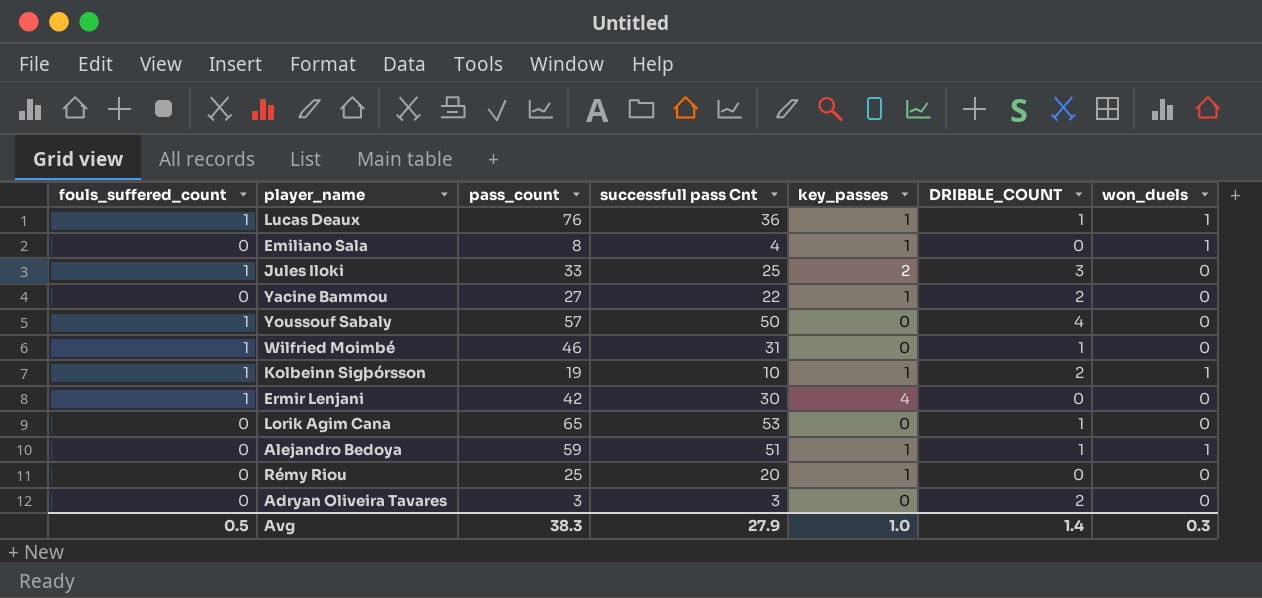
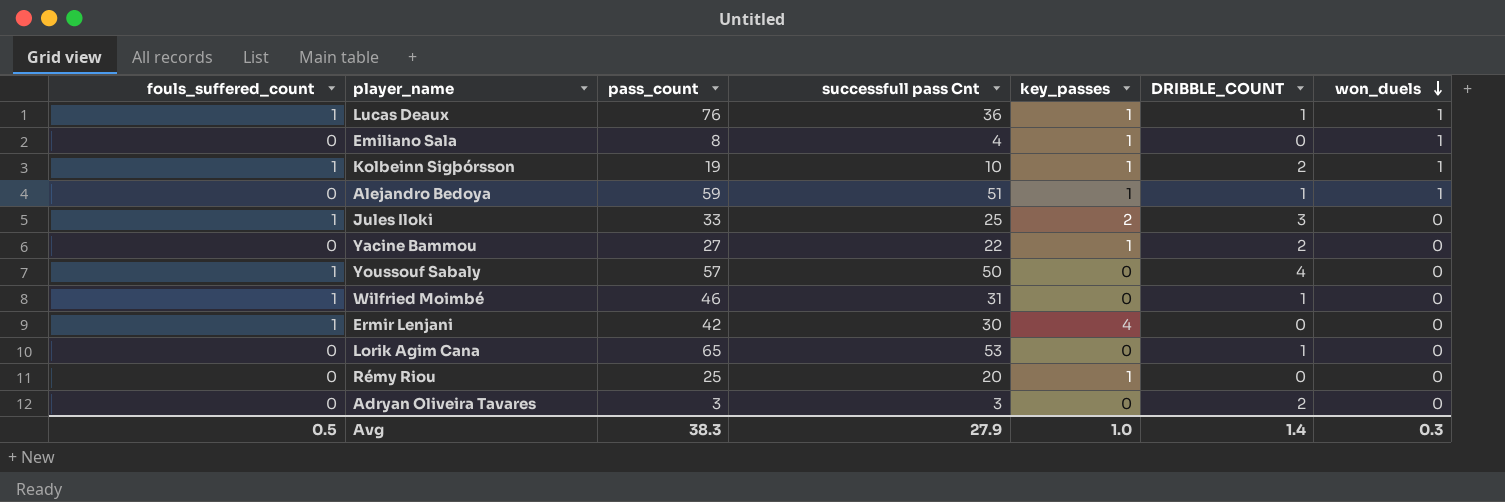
row order: none -> won_duels descending

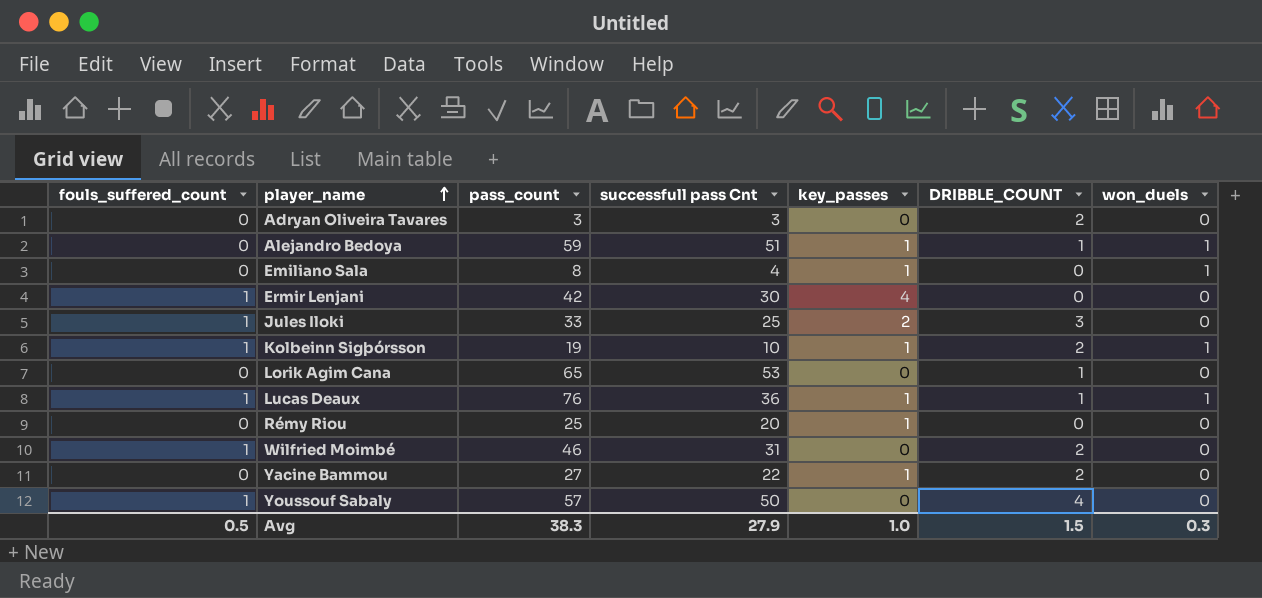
row order: won_duels descending -> player_name ascending
Wilfried Moimbé | DRIBBLE_COUNT: 1 -> 2
Avg | DRIBBLE_COUNT: 1.4 -> 1.5

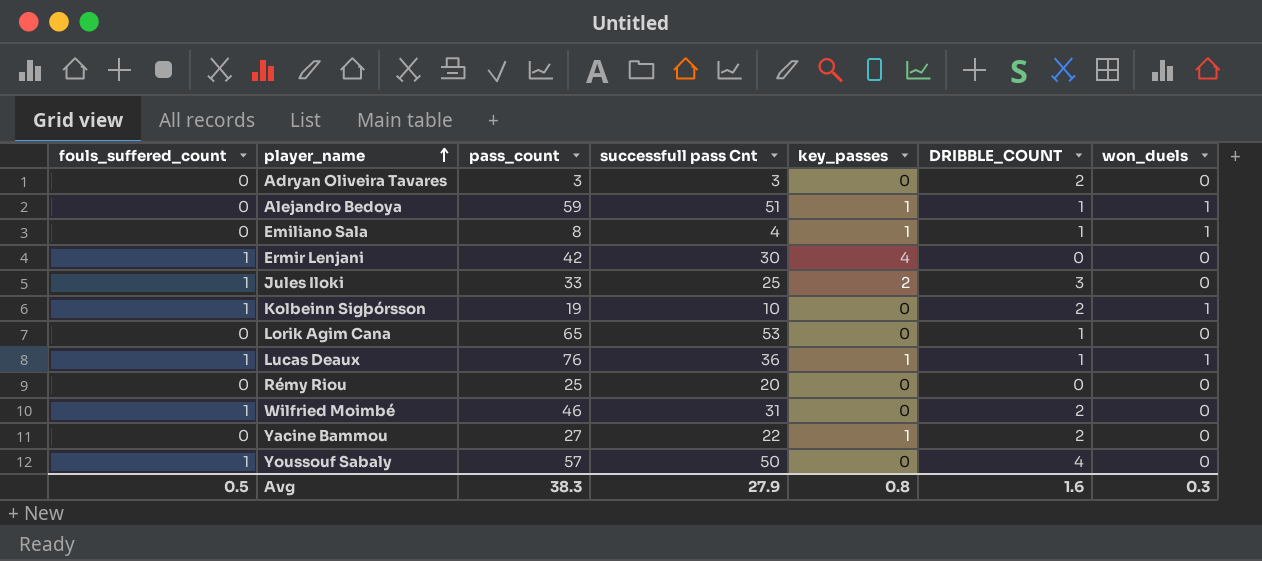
Emiliano Sala | DRIBBLE_COUNT: 0 -> 1
Kolbeinn Sigþórsson | key_passes: 1 -> 0
Rémy Riou | key_passes: 1 -> 0
Avg | key_passes: 1.0 -> 0.8
Avg | DRIBBLE_COUNT: 1.5 -> 1.6

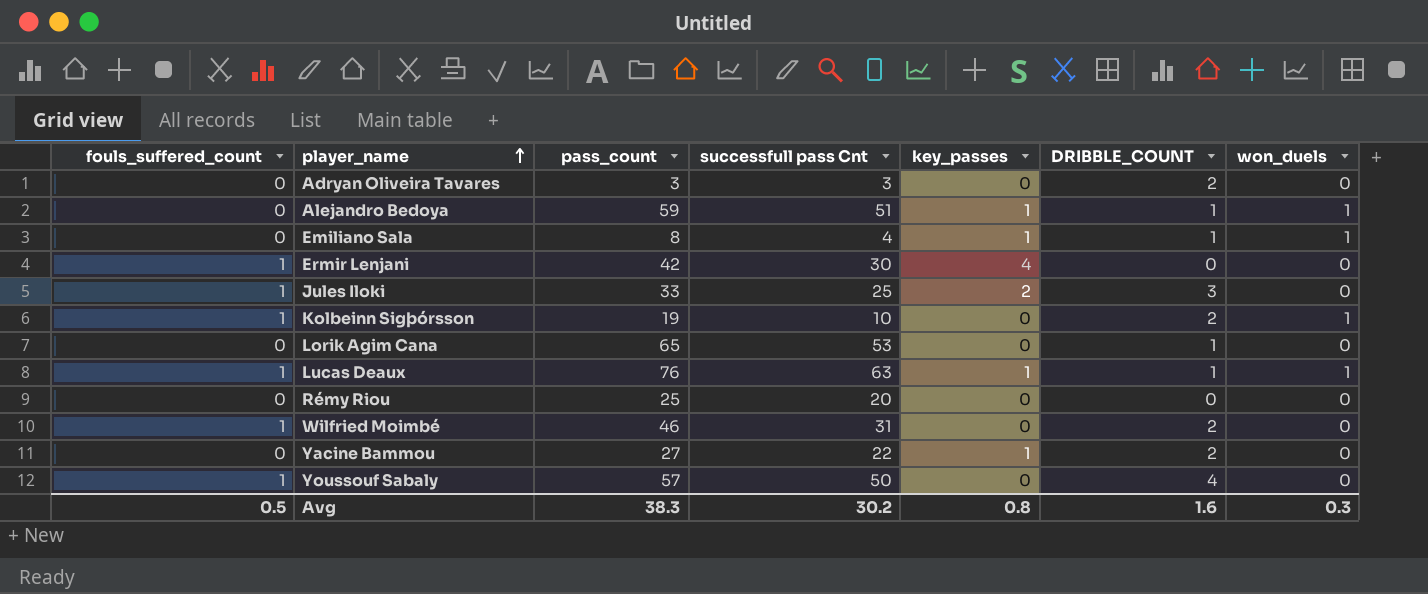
Lucas Deaux | successfull pass Cnt: 36 -> 63
Avg | successfull pass Cnt: 27.9 -> 30.2

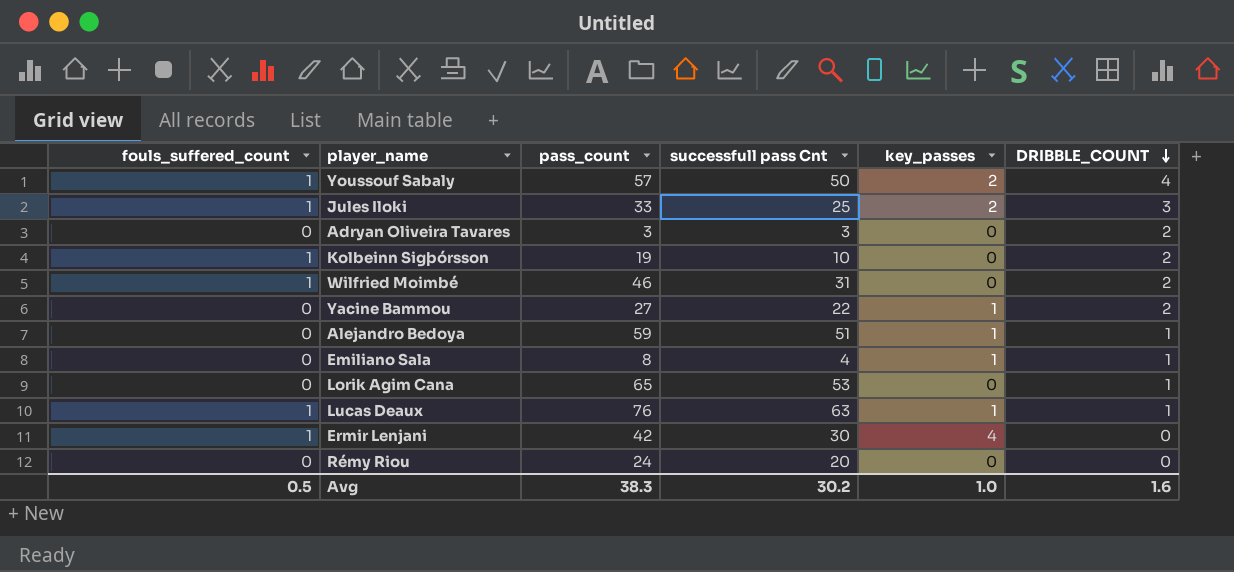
row order: player_name ascending -> DRIBBLE_COUNT descending
column won_duels | position: 7 -> none
Youssouf Sabaly | key_passes: 0 -> 2
Rémy Riou | pass_count: 25 -> 24
Avg | key_passes: 0.8 -> 1.0

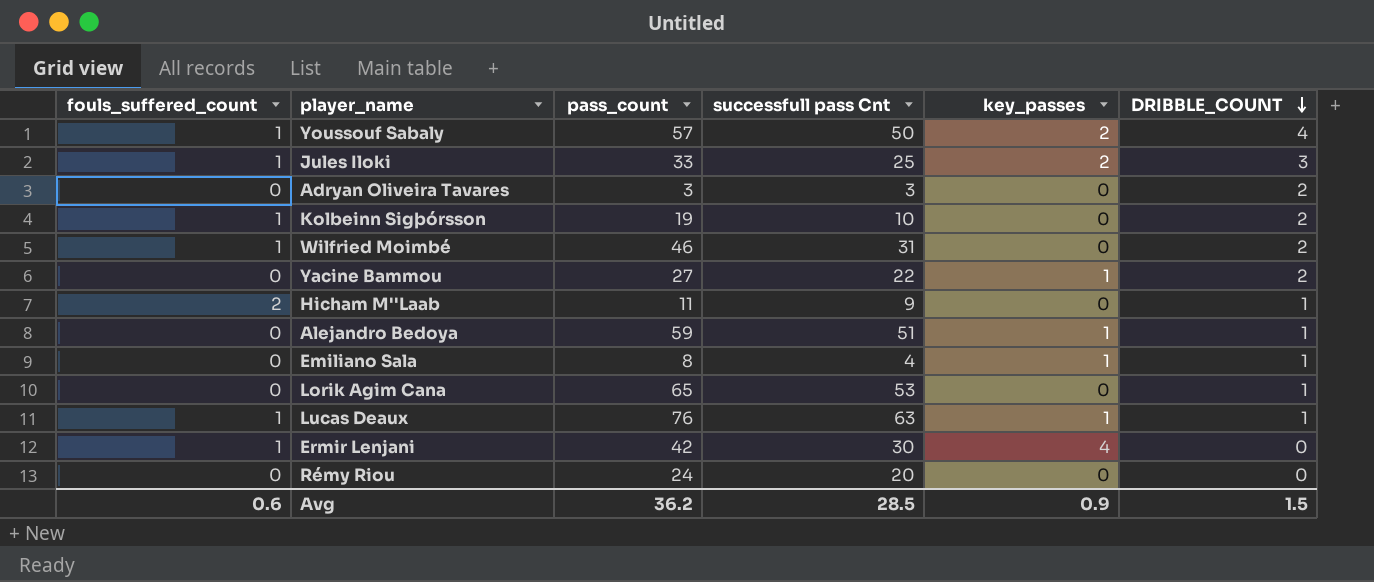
row Hicham M''Laab: none -> 2 | 11 | 9 | 0 | 1
Avg | fouls_suffered_count: 0.5 -> 0.6
Avg | pass_count: 38.3 -> 36.2
Avg | successfull pass Cnt: 30.2 -> 28.5
Avg | key_passes: 1.0 -> 0.9
Avg | DRIBBLE_COUNT: 1.6 -> 1.5

